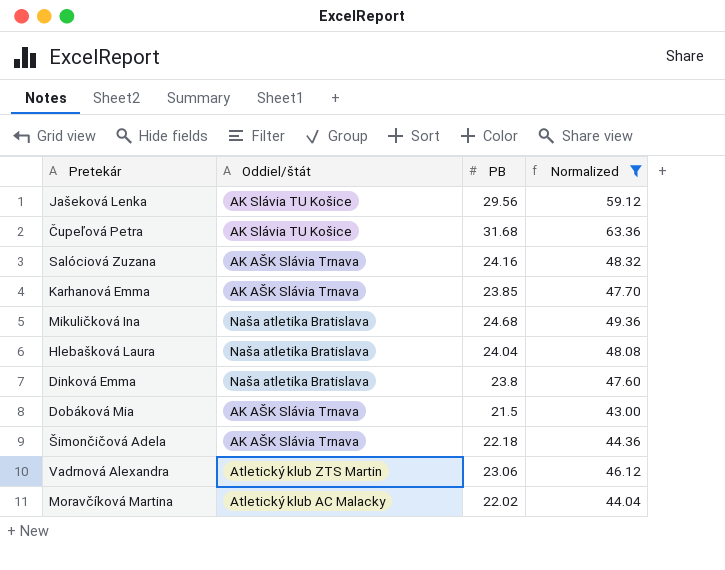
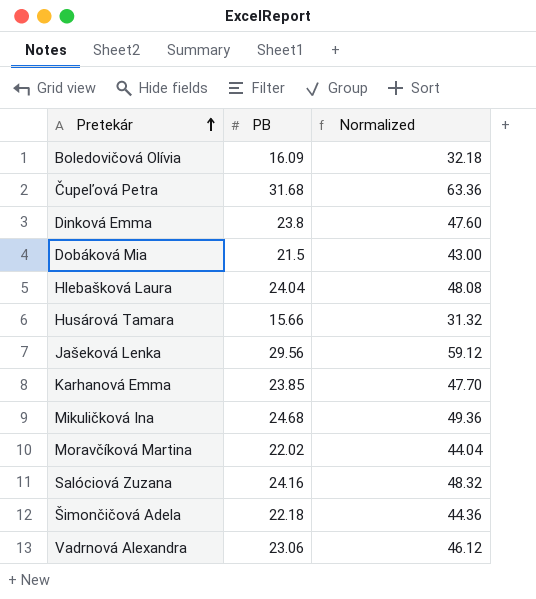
filter: Normalized >= 43.00 -> none
row order: none -> Pretekár ascending
column Oddiel/štát | position: 2 -> none

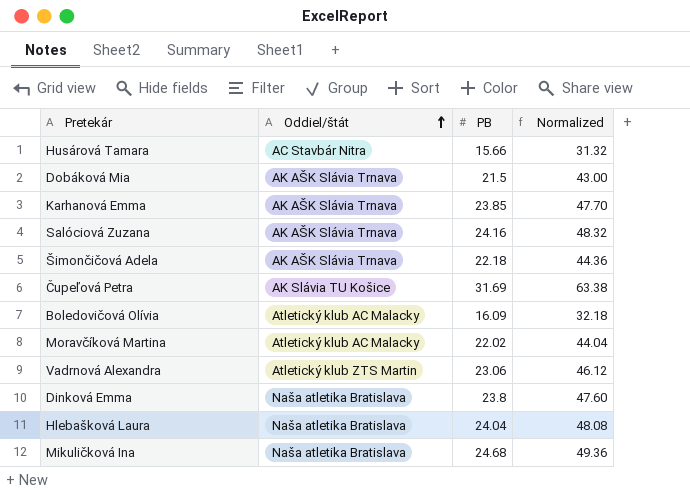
row order: Pretekár ascending -> Oddiel/štát ascending
column Oddiel/štát | position: none -> 2
row Jašeková Lenka: 29.56 | 59.12 -> none
Čupeľová Petra | PB: 31.68 -> 31.69
Čupeľová Petra | Normalized: 63.36 -> 63.38

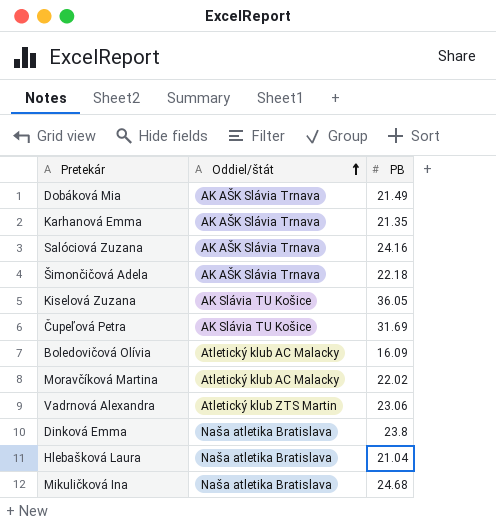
column Normalized | formula: [PB] * 2 -> none
row Husárová Tamara: AC Stavbár Nitra | 15.66 | 31.32 -> none
Dobáková Mia | PB: 21.5 -> 21.49
Karhanová Emma | PB: 23.85 -> 21.35
row Kiselová Zuzana: none -> AK Slávia TU Košice | 36.05
Hlebašková Laura | PB: 24.04 -> 21.04

